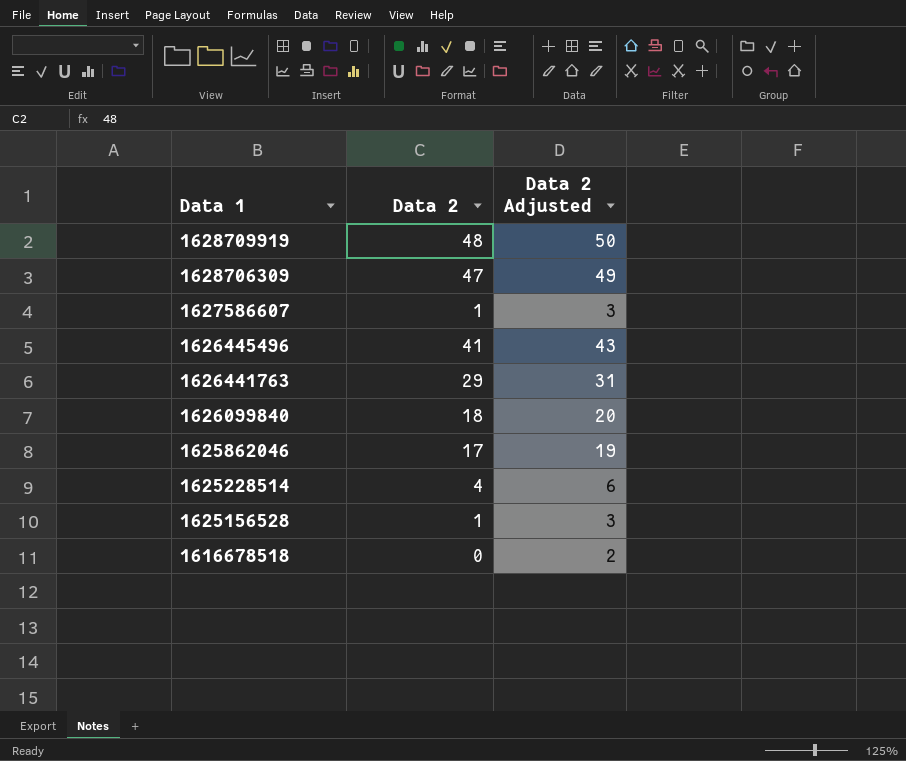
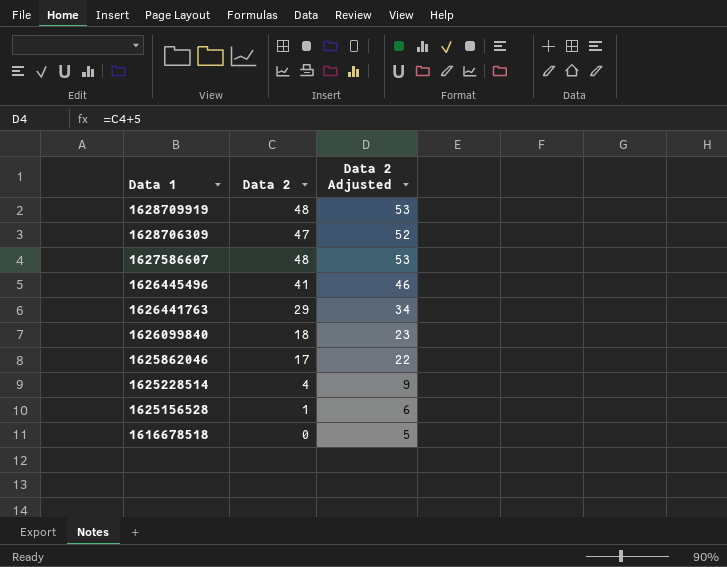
column Data 2 Adjusted | formula: [Data 2] + 2 -> [Data 2] + 5
1627586607 | Data 2: 1 -> 48

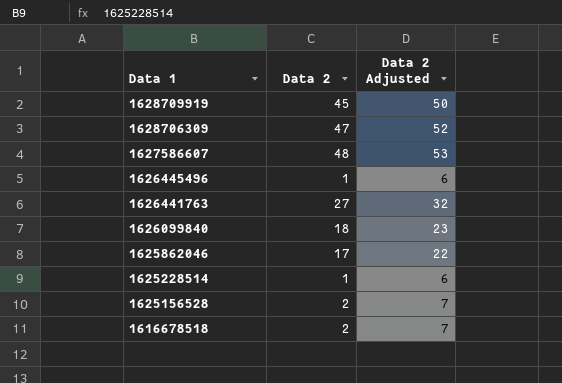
1628709919 | Data 2: 48 -> 45
1628709919 | Data 2 Adjusted: 53 -> 50
1626445496 | Data 2: 41 -> 1
1626445496 | Data 2 Adjusted: 46 -> 6
1626441763 | Data 2: 29 -> 27
1626441763 | Data 2 Adjusted: 34 -> 32
1625228514 | Data 2: 4 -> 1
1625228514 | Data 2 Adjusted: 9 -> 6
1625156528 | Data 2: 1 -> 2
1625156528 | Data 2 Adjusted: 6 -> 7
1616678518 | Data 2: 0 -> 2
1616678518 | Data 2 Adjusted: 5 -> 7

